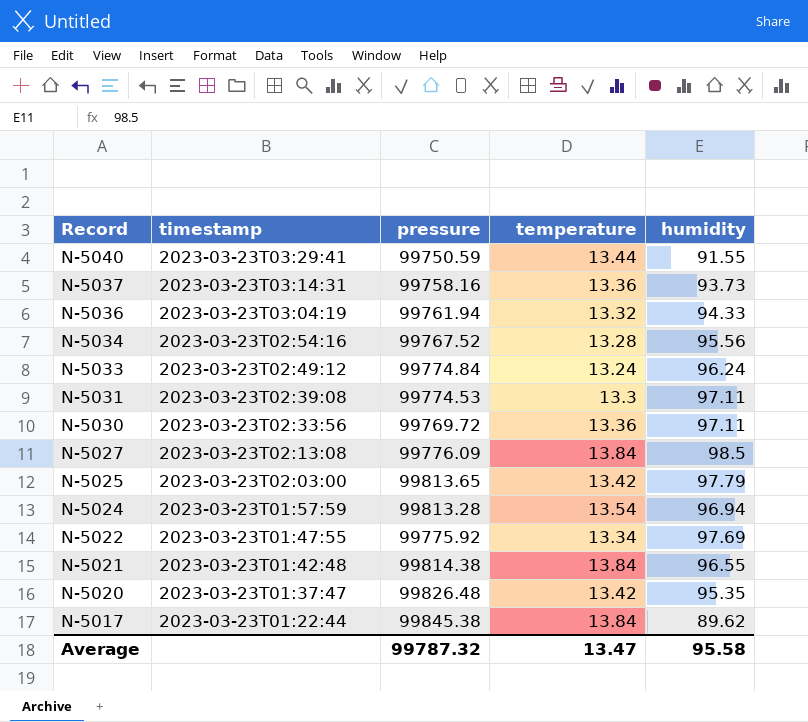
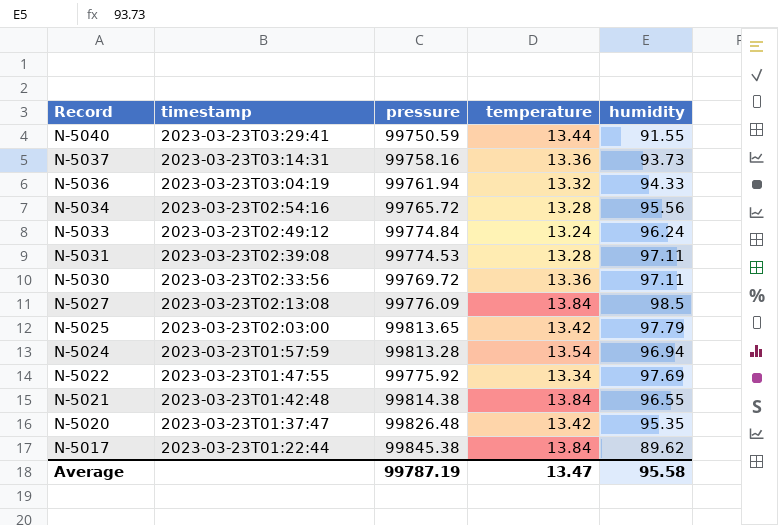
N-5034 | pressure: 99767.52 -> 99765.72
N-5031 | temperature: 13.3 -> 13.28
Average | pressure: 99787.32 -> 99787.19

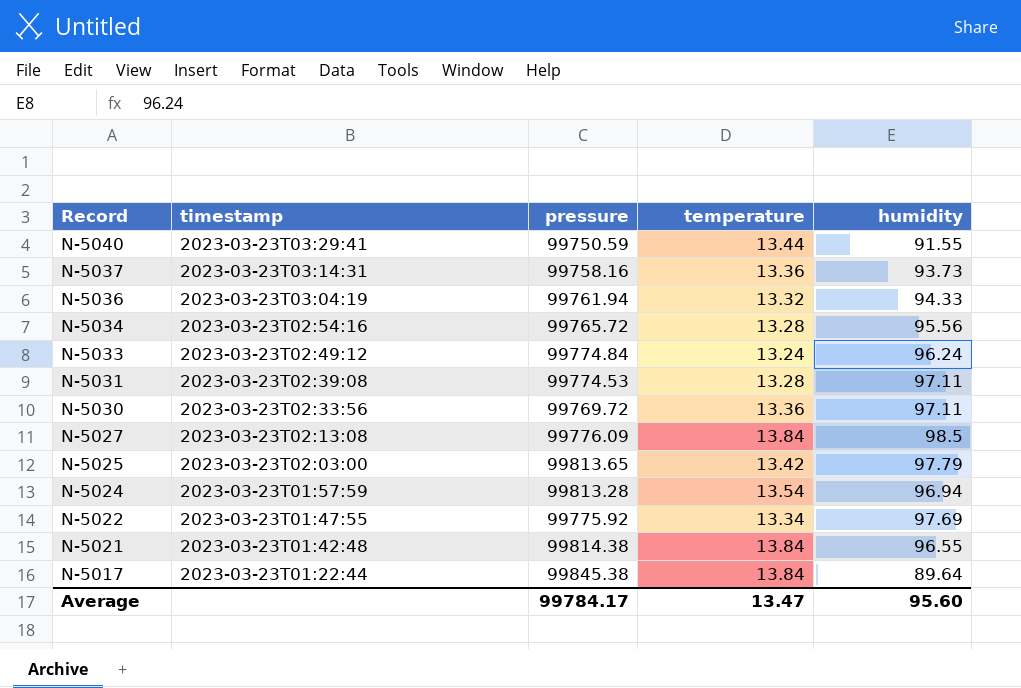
row N-5020: 2023-03-23T01:37:47 | 99826.48 | 13.42 | 95.35 -> none
N-5017 | humidity: 89.62 -> 89.64
Average | pressure: 99787.19 -> 99784.17
Average | humidity: 95.58 -> 95.60

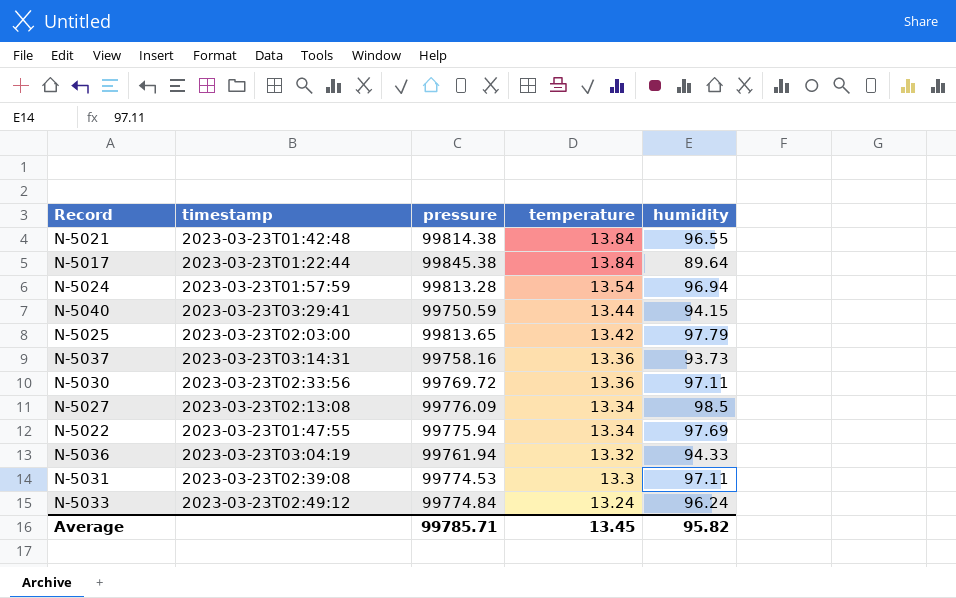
row order: Record descending -> temperature descending
row N-5034: 2023-03-23T02:54:16 | 99765.72 | 13.28 | 95.56 -> none
N-5040 | humidity: 91.55 -> 94.15
N-5027 | temperature: 13.84 -> 13.34
N-5022 | pressure: 99775.92 -> 99775.94
N-5031 | temperature: 13.28 -> 13.3
Average | pressure: 99784.17 -> 99785.71
Average | temperature: 13.47 -> 13.45
Average | humidity: 95.60 -> 95.82

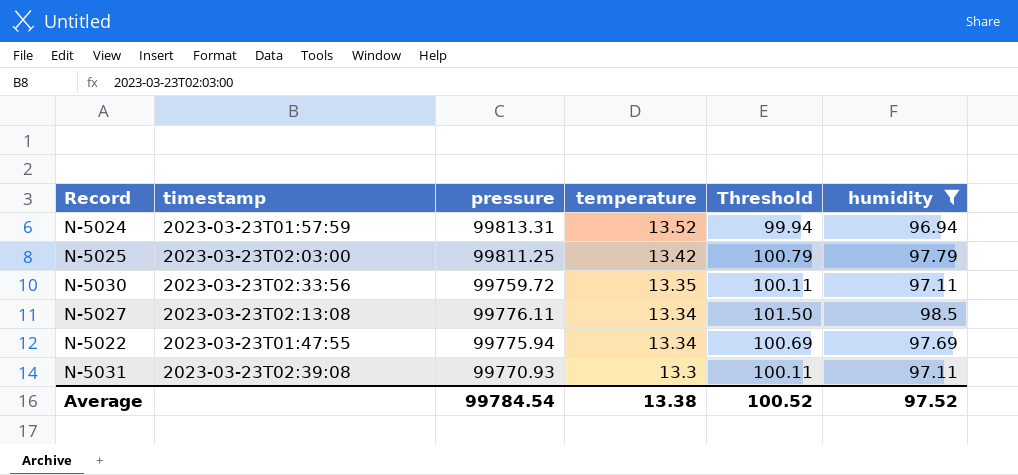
filter: none -> humidity >= 96.94
column Threshold | formula: none -> [humidity] + 3
N-5024 | pressure: 99813.28 -> 99813.31
N-5024 | temperature: 13.54 -> 13.52
N-5025 | pressure: 99813.65 -> 99811.25
N-5030 | pressure: 99769.72 -> 99759.72
N-5030 | temperature: 13.36 -> 13.35
N-5027 | pressure: 99776.09 -> 99776.11
N-5031 | pressure: 99774.53 -> 99770.93
Average | pressure: 99785.71 -> 99784.54
Average | temperature: 13.45 -> 13.38
Average | humidity: 95.82 -> 97.52

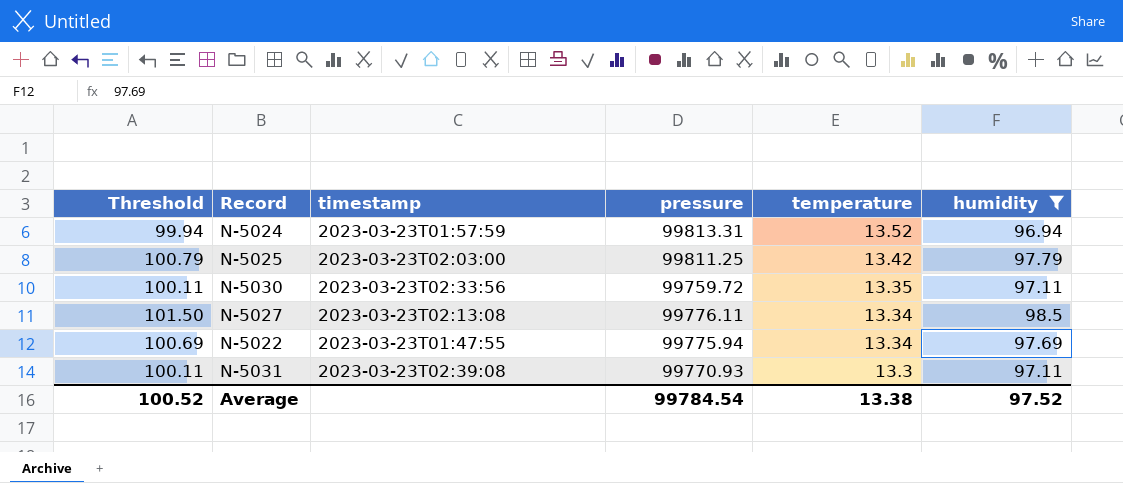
column Threshold | position: 5 -> 1

